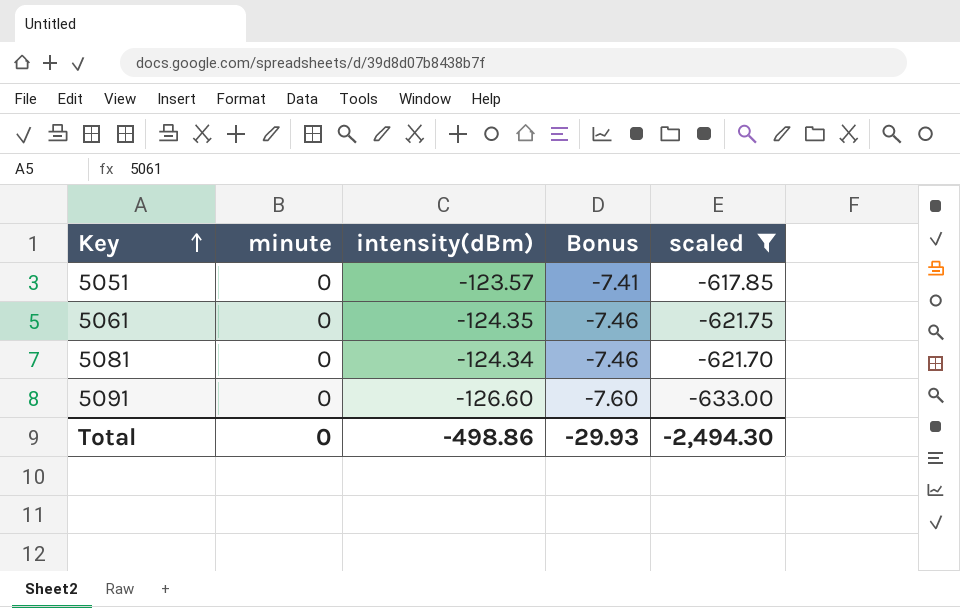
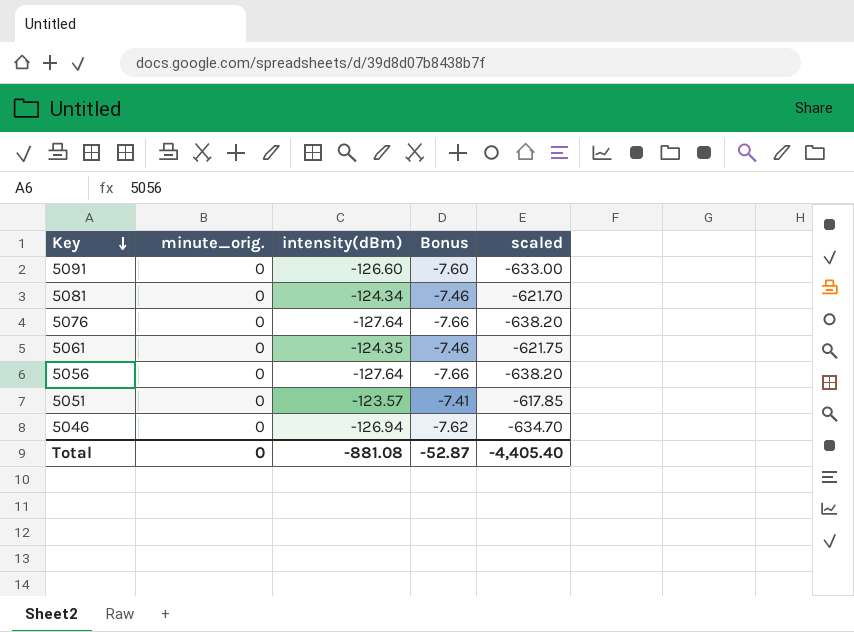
filter: scaled >= -633.00 -> none
row order: Key ascending -> Key descending
column name: minute -> minute_orig.
Total | intensity(dBm): -498.86 -> -881.08
Total | Bonus: -29.93 -> -52.87
Total | scaled: -2,494.30 -> -4,405.40

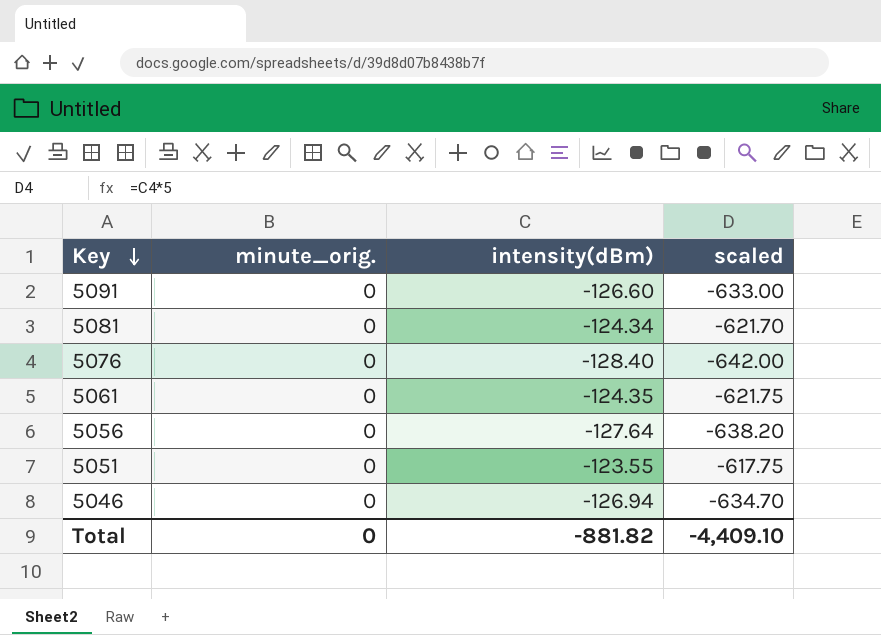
column Bonus | formula: [intensity(dBm)] * 0.06 -> none
5076 | intensity(dBm): -127.64 -> -128.40
5076 | scaled: -638.20 -> -642.00
5051 | intensity(dBm): -123.57 -> -123.55
5051 | scaled: -617.85 -> -617.75
Total | intensity(dBm): -881.08 -> -881.82
Total | scaled: -4,405.40 -> -4,409.10

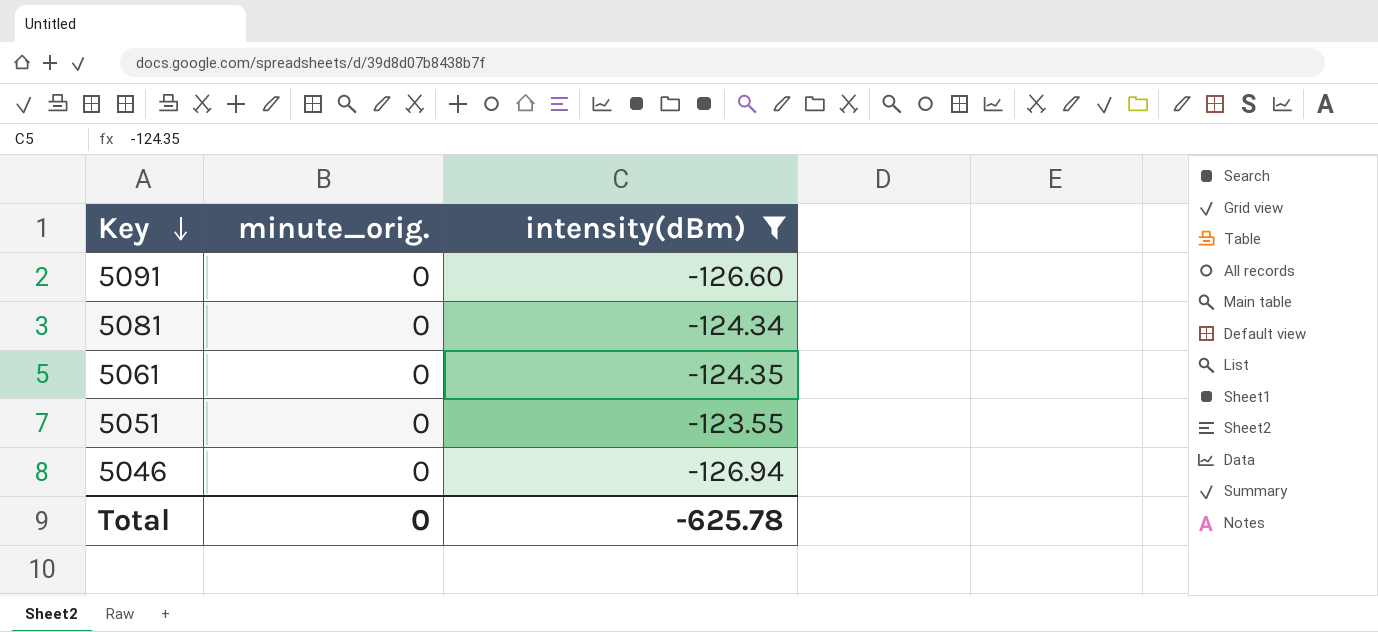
filter: none -> intensity(dBm) >= -126.94
column scaled | formula: [intensity(dBm)] * 5 -> none
Total | intensity(dBm): -881.82 -> -625.78

